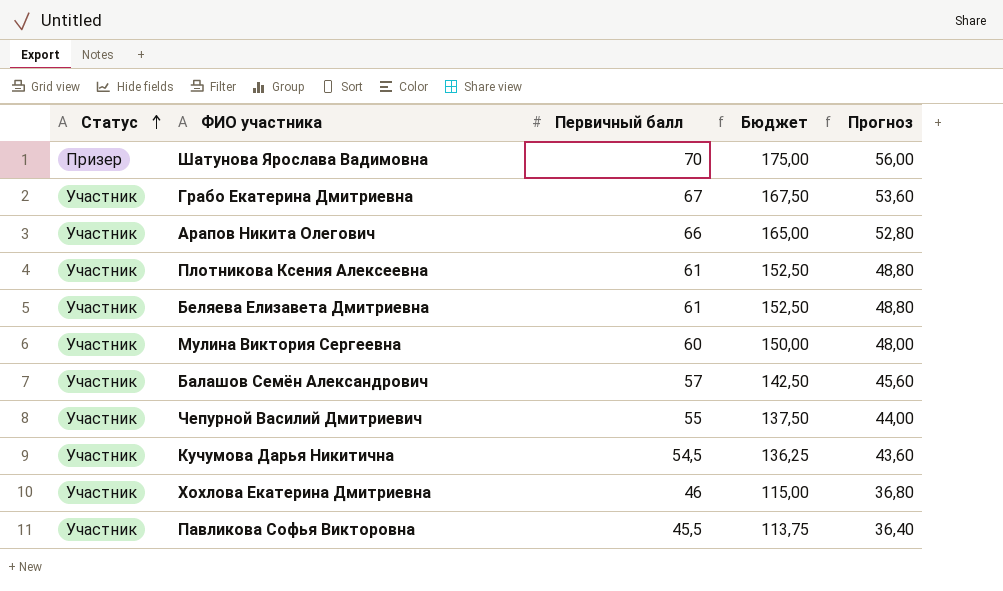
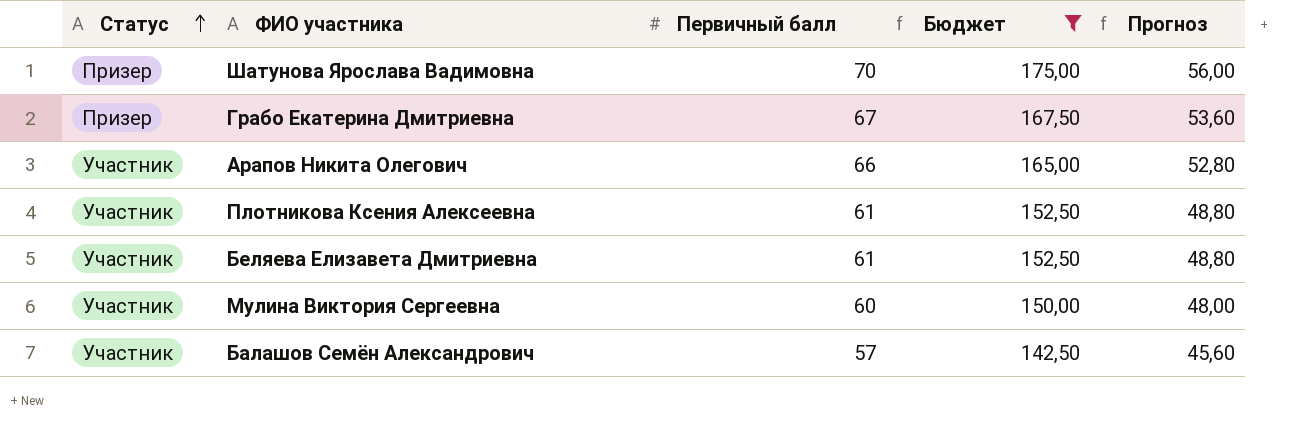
filter: none -> Бюджет >= 142,50
Грабо Екатерина Дмитриевна | Статус: Участник -> Призер

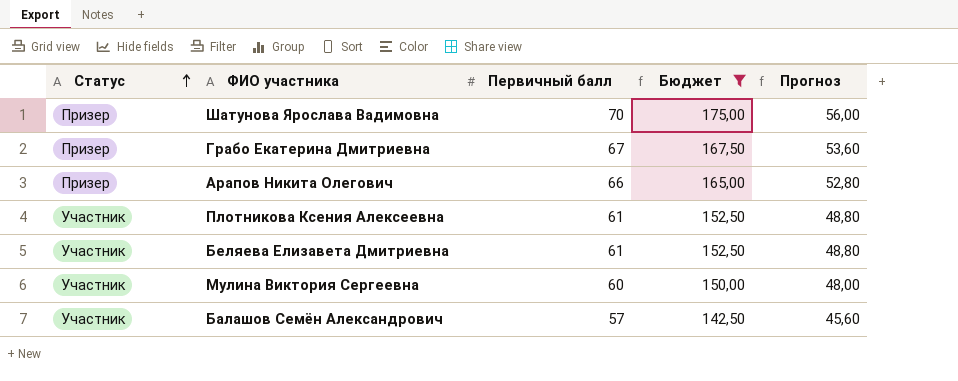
Арапов Никита Олегович | Статус: Участник -> Призер

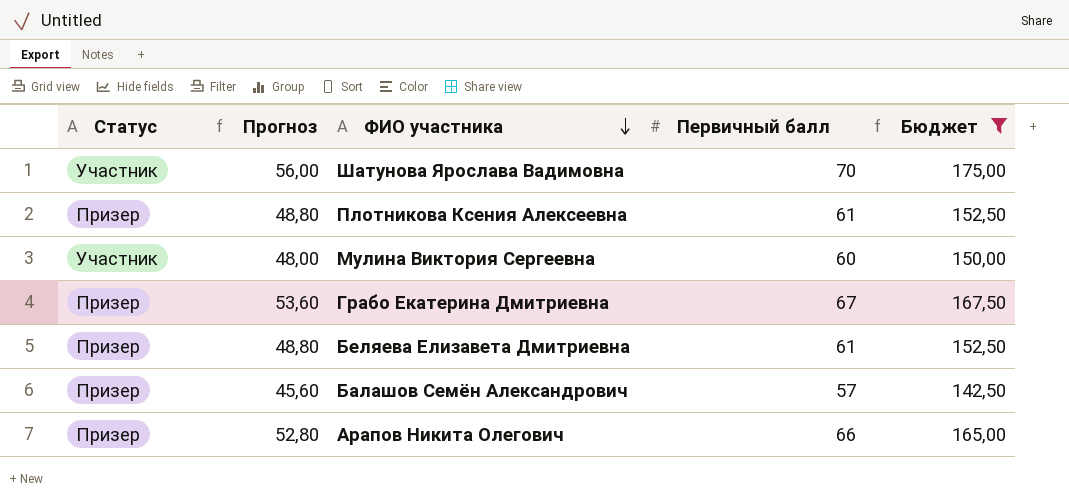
row order: Статус ascending -> ФИО участника descending
column Прогноз | position: 5 -> 2
Шатунова Ярослава Вадимовна | Статус: Призер -> Участник
Плотникова Ксения Алексеевна | Статус: Участник -> Призер
Беляева Елизавета Дмитриевна | Статус: Участник -> Призер
Балашов Семён Александрович | Статус: Участник -> Призер

